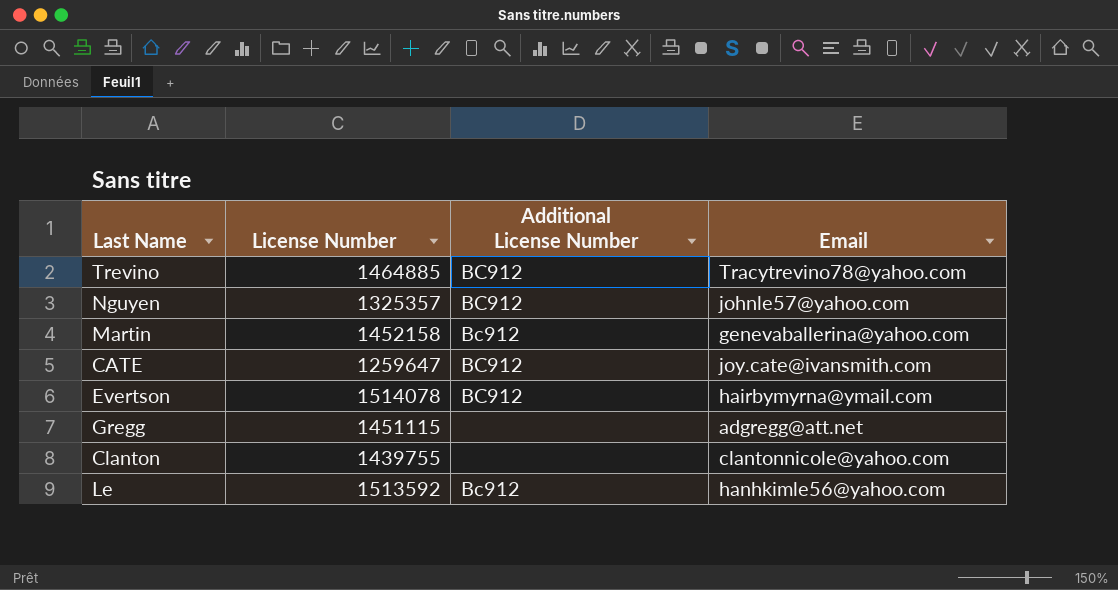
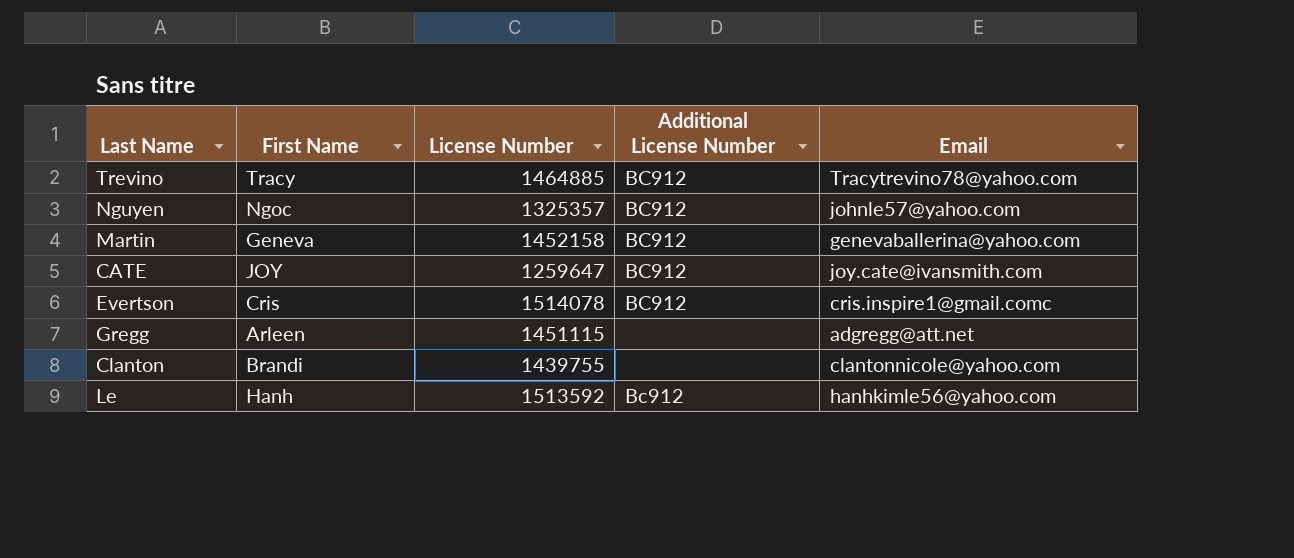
column First Name | position: none -> 2
Martin | Additional License Number: Bc912 -> BC912
Evertson | Email: hairbymyrna@ymail.com -> cris.inspire1@gmail.comc

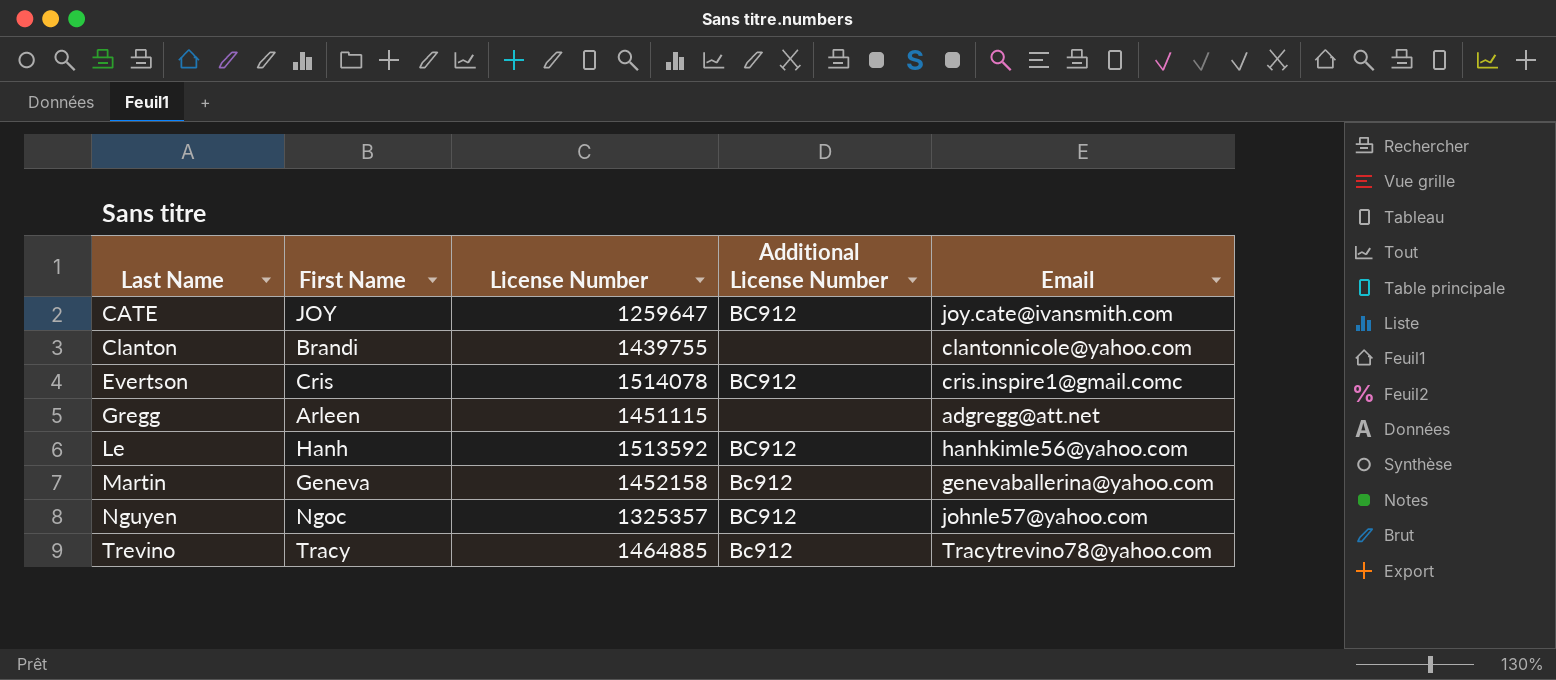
row order: none -> Last Name ascending
Le | Additional License Number: Bc912 -> BC912
Martin | Additional License Number: BC912 -> Bc912
Trevino | Additional License Number: BC912 -> Bc912

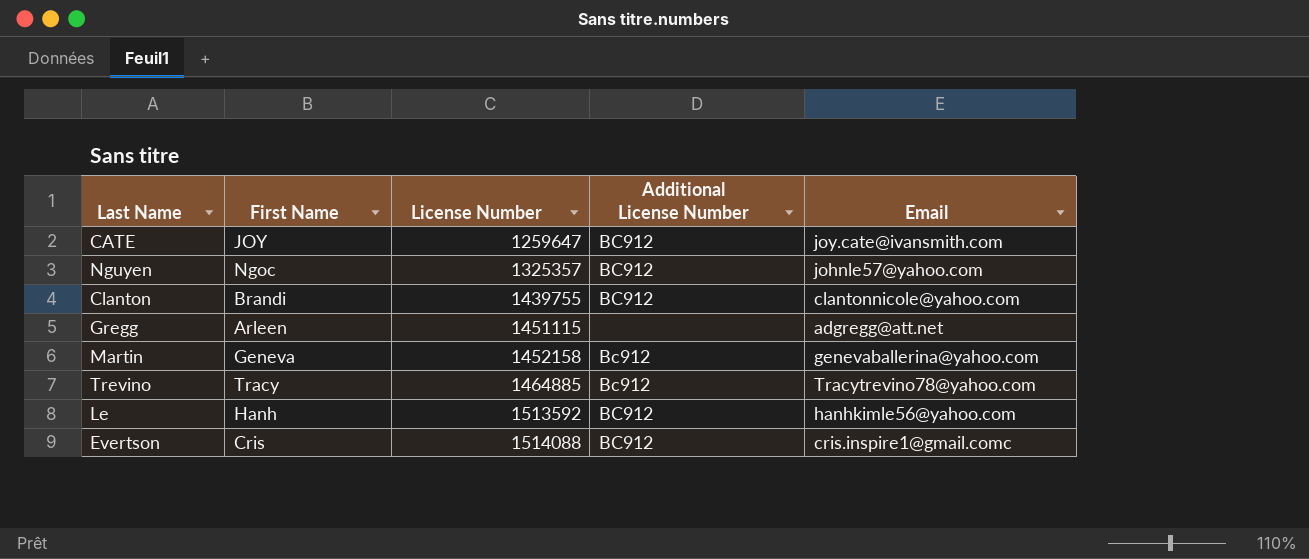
row order: Last Name ascending -> License Number ascending
Clanton | Additional License Number: none -> BC912
Evertson | License Number: 1514078 -> 1514088

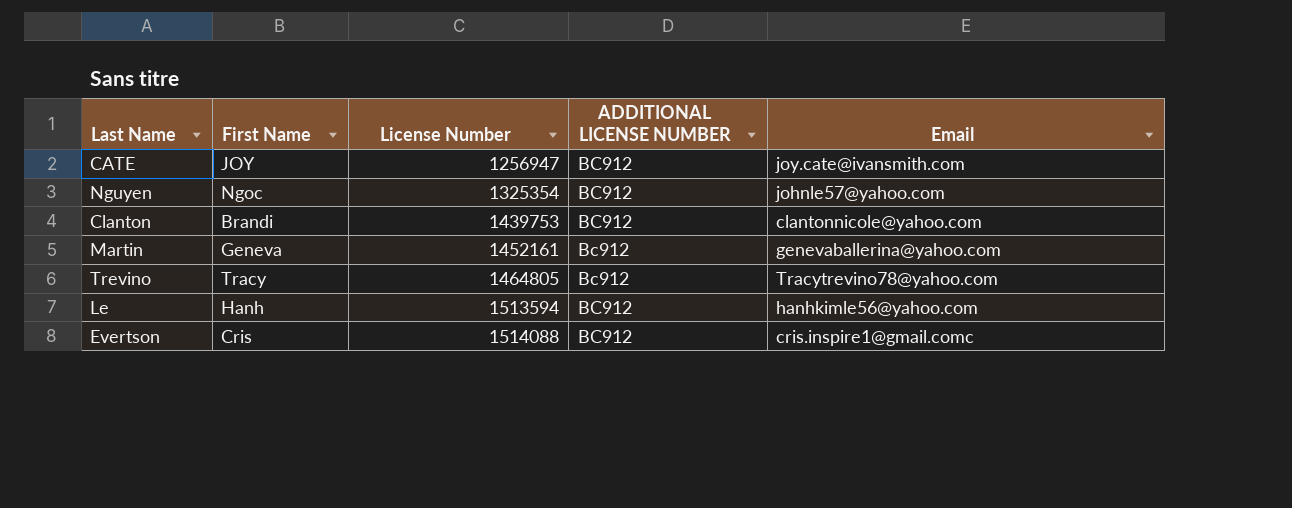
column name: Additional License Number -> ADDITIONAL LICENSE NUMBER
row Gregg: Arleen | 1451115 | none | adgregg@att.net -> none
CATE | License Number: 1259647 -> 1256947
Nguyen | License Number: 1325357 -> 1325354
Clanton | License Number: 1439755 -> 1439753
Martin | License Number: 1452158 -> 1452161
Trevino | License Number: 1464885 -> 1464805
Le | License Number: 1513592 -> 1513594

